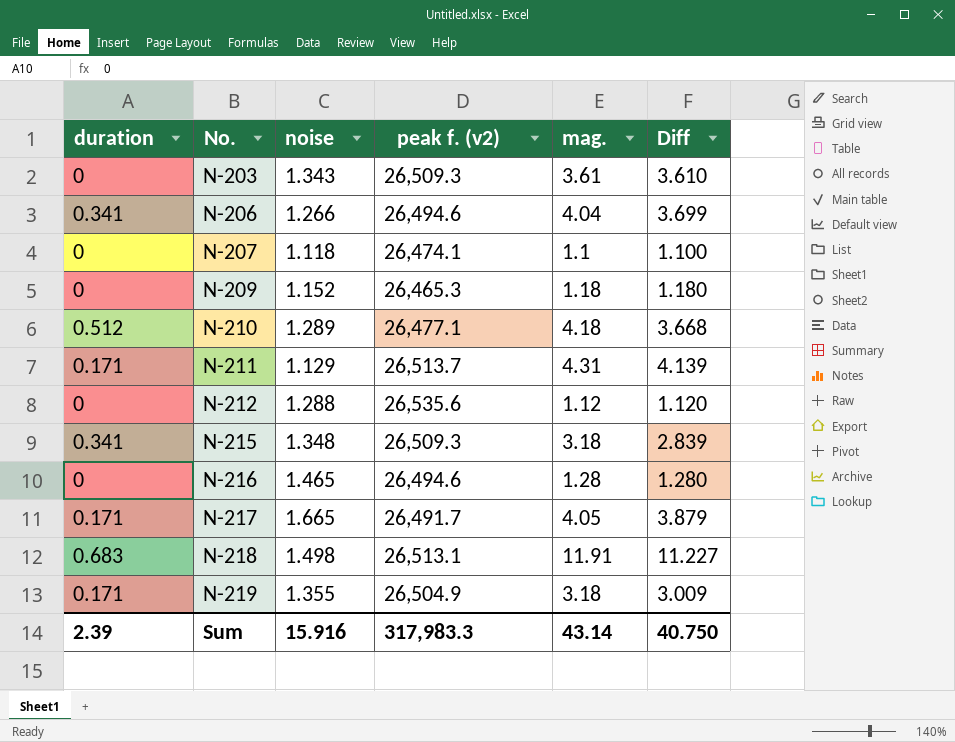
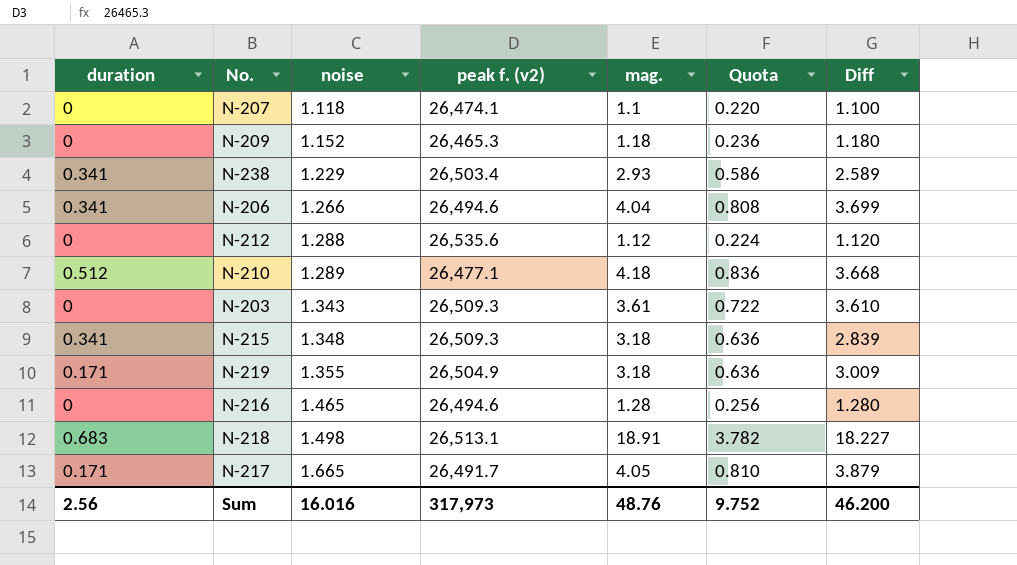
row order: No. ascending -> noise ascending
column Quota | formula: none -> [mag.] * 0.2
row N-211: 0.171 | 1.129 | 26,513.7 | 4.31 | 4.139 -> none
row N-238: none -> 0.341 | 1.229 | 26,503.4 | 2.93 | 0.586 | 2.589
N-218 | mag.: 11.91 -> 18.91
N-218 | Diff: 11.227 -> 18.227
Sum | duration: 2.39 -> 2.56
Sum | noise: 15.916 -> 16.016
Sum | peak f. (v2): 317,983.3 -> 317,973
Sum | mag.: 43.14 -> 48.76
Sum | Diff: 40.750 -> 46.200

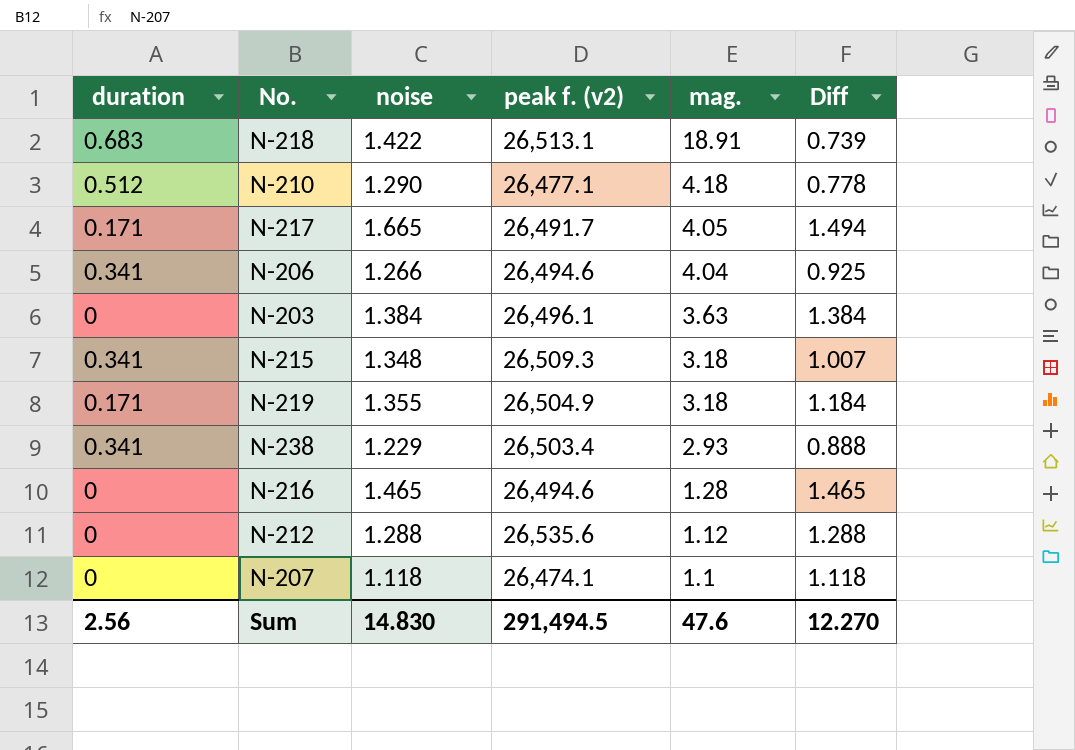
row order: noise ascending -> mag. descending
column Quota | formula: [mag.] * 0.2 -> none
column Diff | formula: [mag.] - [duration] -> [noise] - [duration]
row N-209: 0 | 1.152 | 26,465.3 | 1.18 | 0.236 | 1.180 -> none
N-218 | noise: 1.498 -> 1.422
N-210 | noise: 1.289 -> 1.290
N-203 | noise: 1.343 -> 1.384
N-203 | peak f. (v2): 26,509.3 -> 26,496.1
N-203 | mag.: 3.61 -> 3.63
Sum | noise: 16.016 -> 14.830
Sum | peak f. (v2): 317,973 -> 291,494.5
Sum | mag.: 48.76 -> 47.6
Sum | Diff: 46.200 -> 12.270

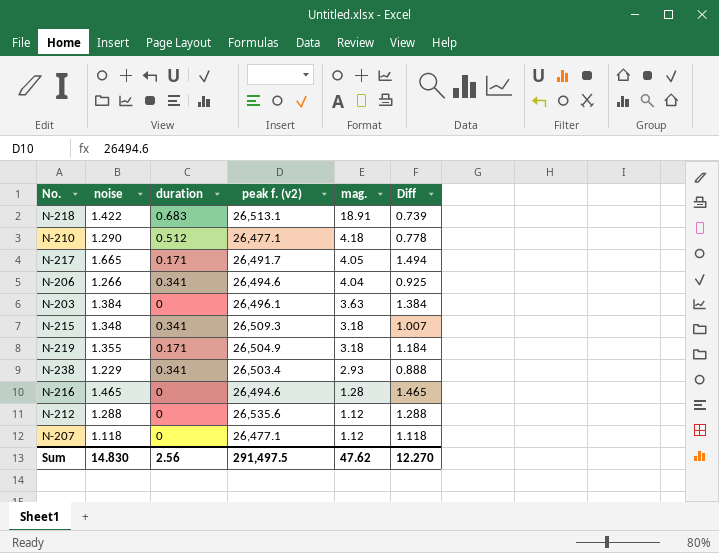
column duration | position: 1 -> 3
N-207 | peak f. (v2): 26,474.1 -> 26,477.1
N-207 | mag.: 1.1 -> 1.12
Sum | peak f. (v2): 291,494.5 -> 291,497.5
Sum | mag.: 47.6 -> 47.62

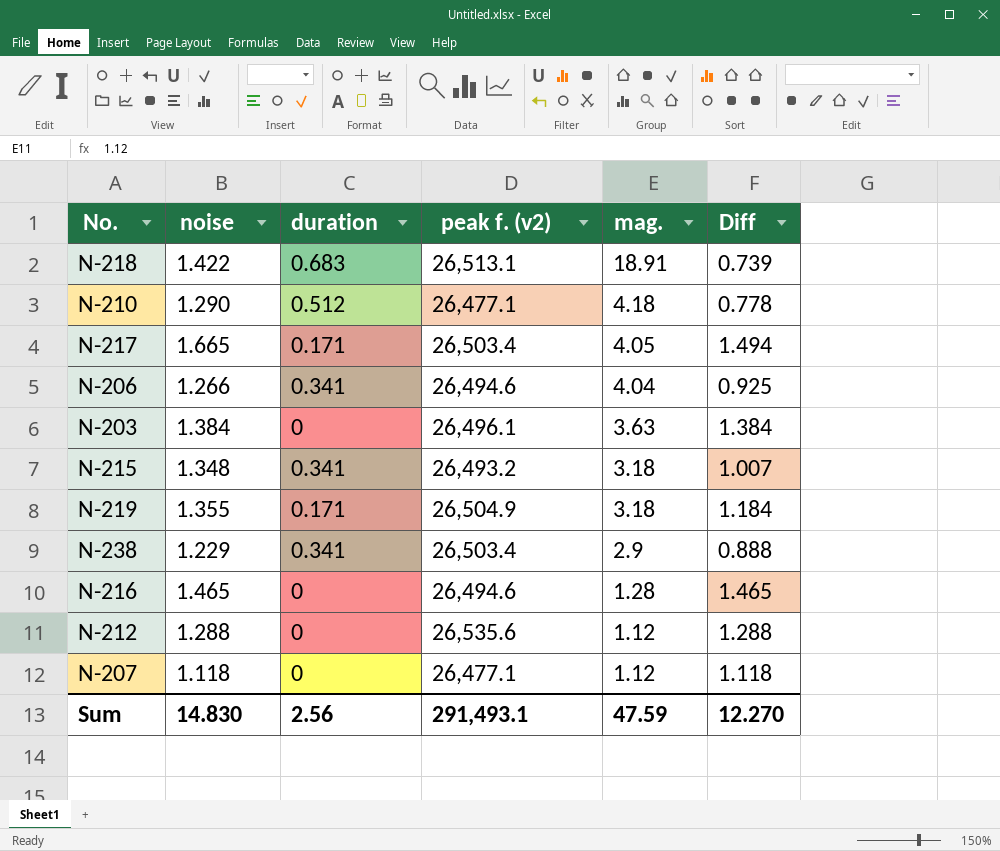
N-217 | peak f. (v2): 26,491.7 -> 26,503.4
N-215 | peak f. (v2): 26,509.3 -> 26,493.2
N-238 | mag.: 2.93 -> 2.9
Sum | peak f. (v2): 291,497.5 -> 291,493.1
Sum | mag.: 47.62 -> 47.59

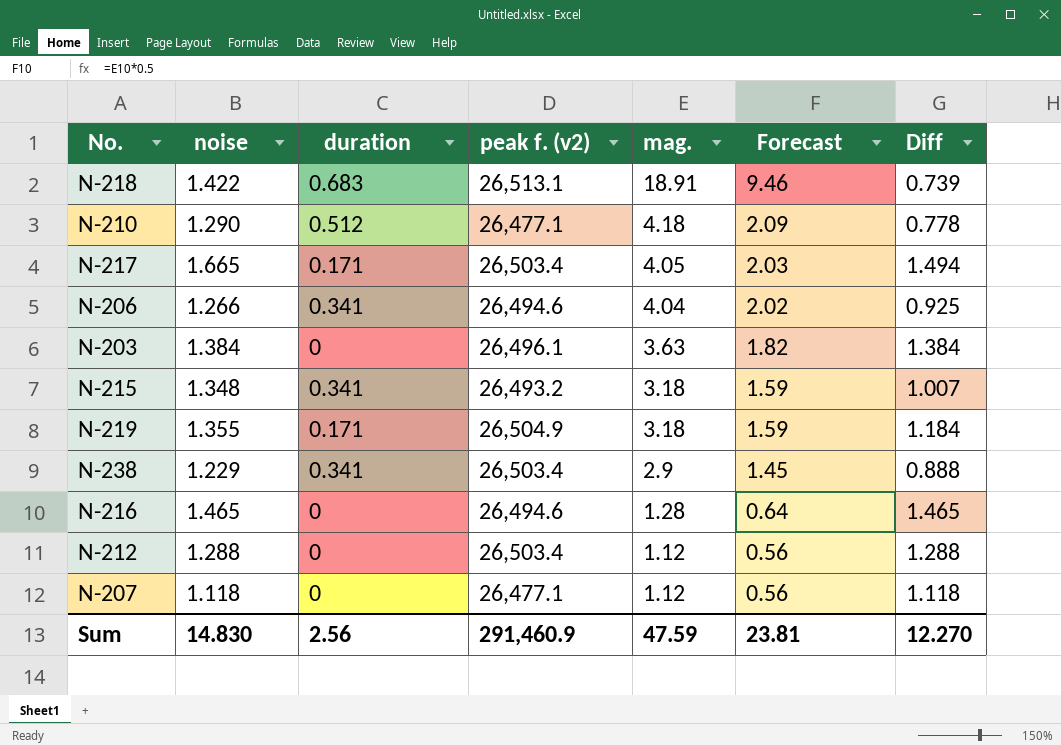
column Forecast | formula: none -> [mag.] * 0.5
N-212 | peak f. (v2): 26,535.6 -> 26,503.4
Sum | peak f. (v2): 291,493.1 -> 291,460.9

